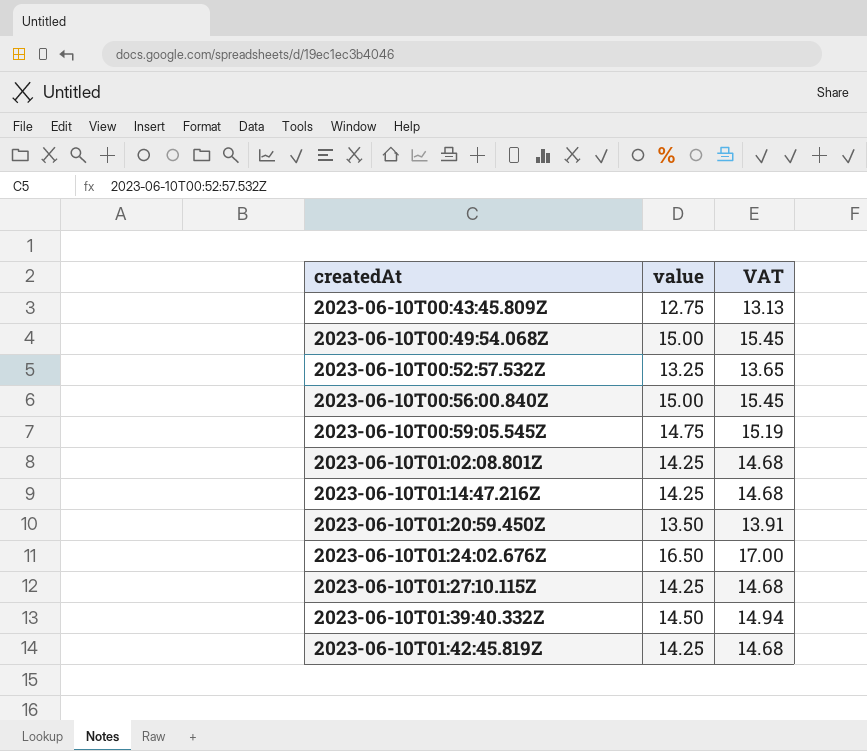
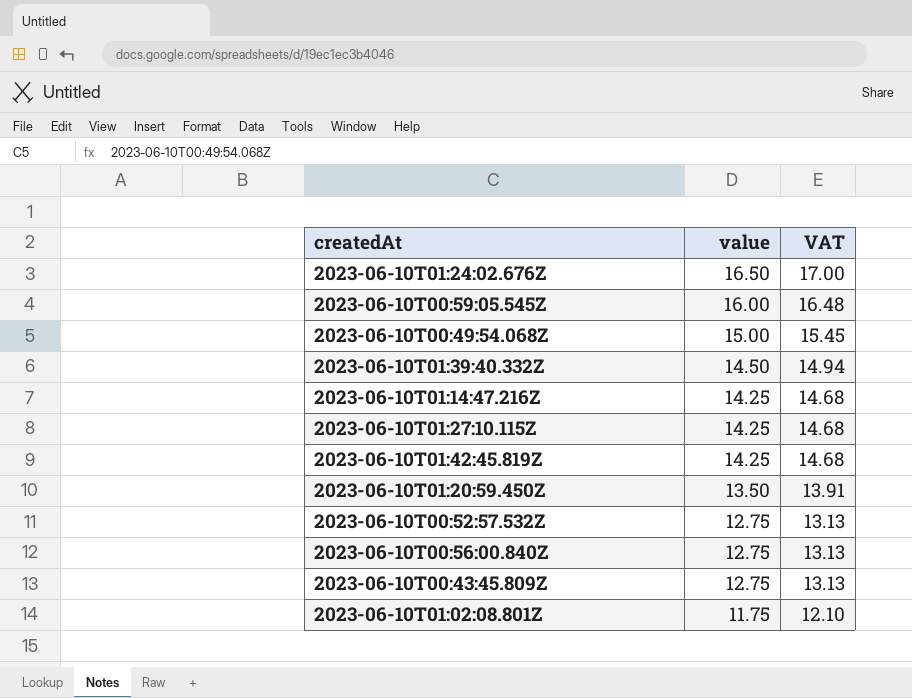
row order: createdAt ascending -> value descending
2023-06-10T00:59:05.545Z | value: 14.75 -> 16.00
2023-06-10T00:59:05.545Z | VAT: 15.19 -> 16.48
2023-06-10T00:52:57.532Z | value: 13.25 -> 12.75
2023-06-10T00:52:57.532Z | VAT: 13.65 -> 13.13
2023-06-10T00:56:00.840Z | value: 15.00 -> 12.75
2023-06-10T00:56:00.840Z | VAT: 15.45 -> 13.13
2023-06-10T01:02:08.801Z | value: 14.25 -> 11.75
2023-06-10T01:02:08.801Z | VAT: 14.68 -> 12.10

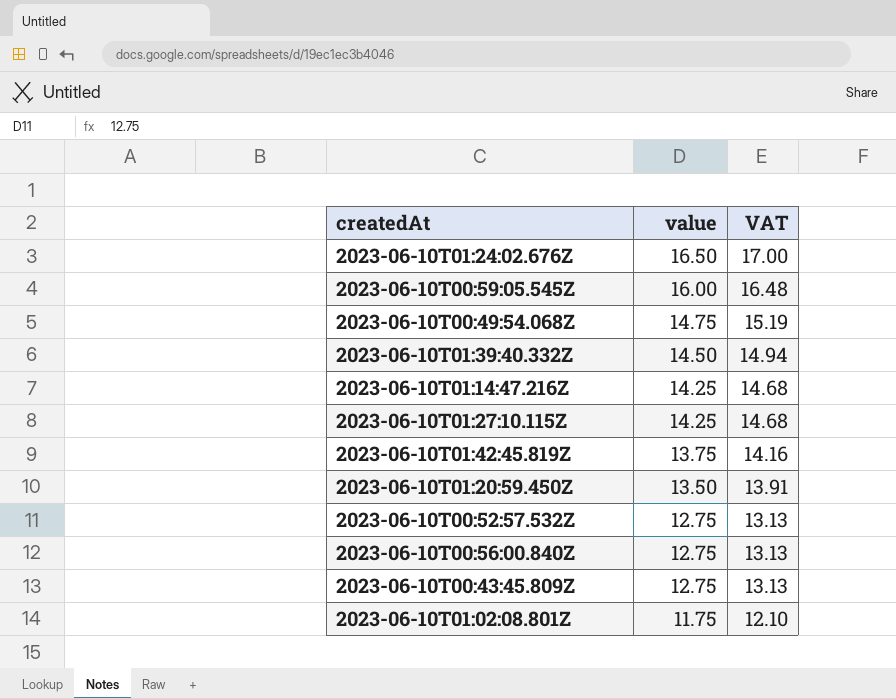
2023-06-10T00:49:54.068Z | value: 15.00 -> 14.75
2023-06-10T00:49:54.068Z | VAT: 15.45 -> 15.19
2023-06-10T01:42:45.819Z | value: 14.25 -> 13.75
2023-06-10T01:42:45.819Z | VAT: 14.68 -> 14.16

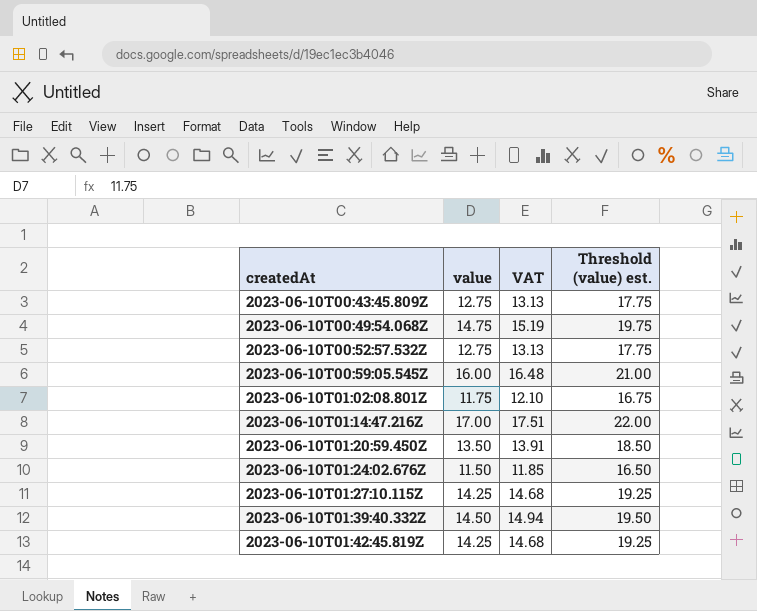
row order: value descending -> createdAt ascending
column Threshold (value) est. | formula: none -> [value] + 5
row 2023-06-10T00:56:00.840Z: 12.75 | 13.13 -> none
2023-06-10T01:14:47.216Z | value: 14.25 -> 17.00
2023-06-10T01:14:47.216Z | VAT: 14.68 -> 17.51
2023-06-10T01:24:02.676Z | value: 16.50 -> 11.50
2023-06-10T01:24:02.676Z | VAT: 17.00 -> 11.85
2023-06-10T01:42:45.819Z | value: 13.75 -> 14.25
2023-06-10T01:42:45.819Z | VAT: 14.16 -> 14.68

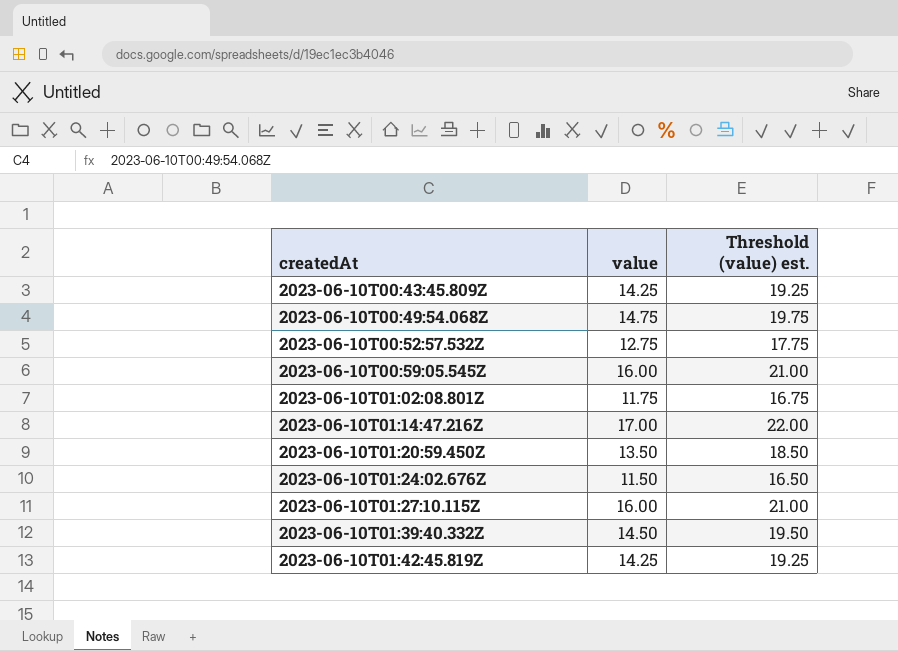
column VAT | formula: [value] * 1.03 -> none
2023-06-10T00:43:45.809Z | value: 12.75 -> 14.25
2023-06-10T00:43:45.809Z | Threshold (value) est.: 17.75 -> 19.25
2023-06-10T01:27:10.115Z | value: 14.25 -> 16.00
2023-06-10T01:27:10.115Z | Threshold (value) est.: 19.25 -> 21.00

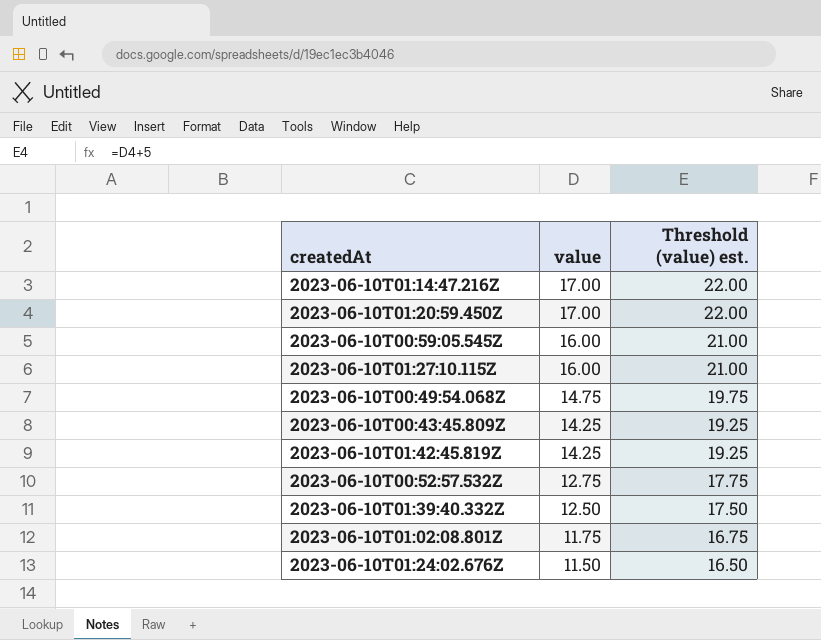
row order: createdAt ascending -> value descending
2023-06-10T01:20:59.450Z | value: 13.50 -> 17.00
2023-06-10T01:20:59.450Z | Threshold (value) est.: 18.50 -> 22.00
2023-06-10T01:39:40.332Z | value: 14.50 -> 12.50
2023-06-10T01:39:40.332Z | Threshold (value) est.: 19.50 -> 17.50

